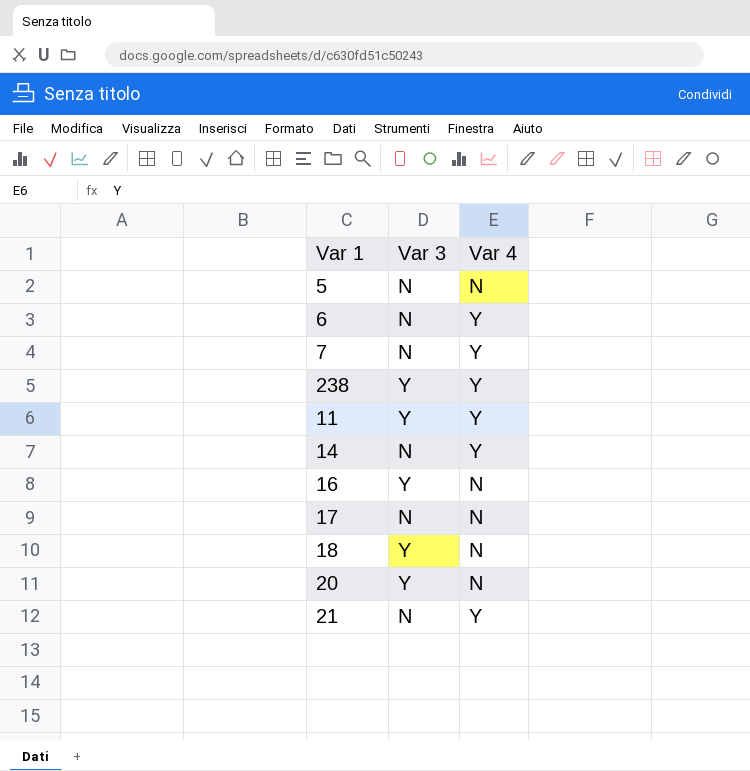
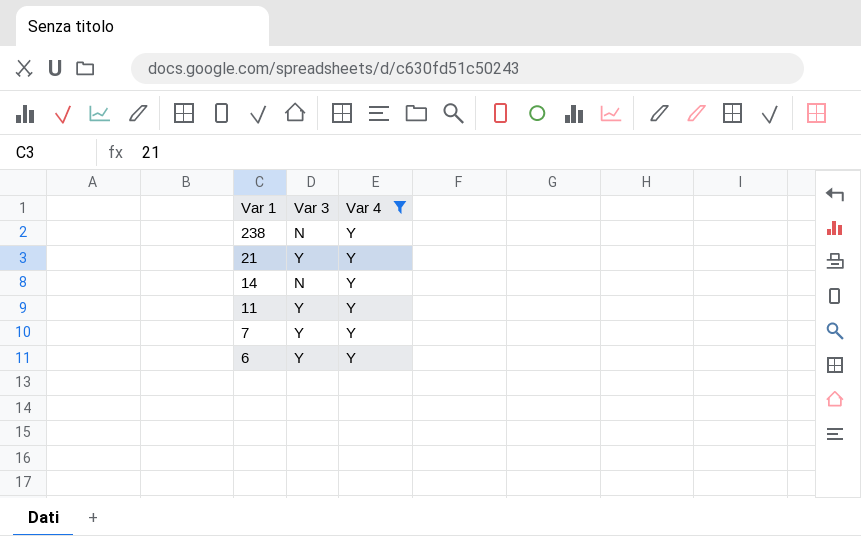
filter: none -> Var 4 = Y
row order: none -> Var 1 descending
238 | Var 3: Y -> N
21 | Var 3: N -> Y
7 | Var 3: N -> Y
6 | Var 3: N -> Y

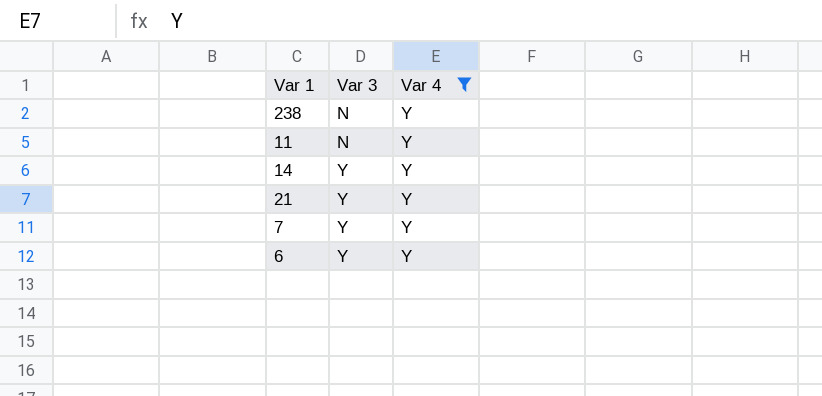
row order: Var 1 descending -> Var 3 ascending
11 | Var 3: Y -> N
14 | Var 3: N -> Y

